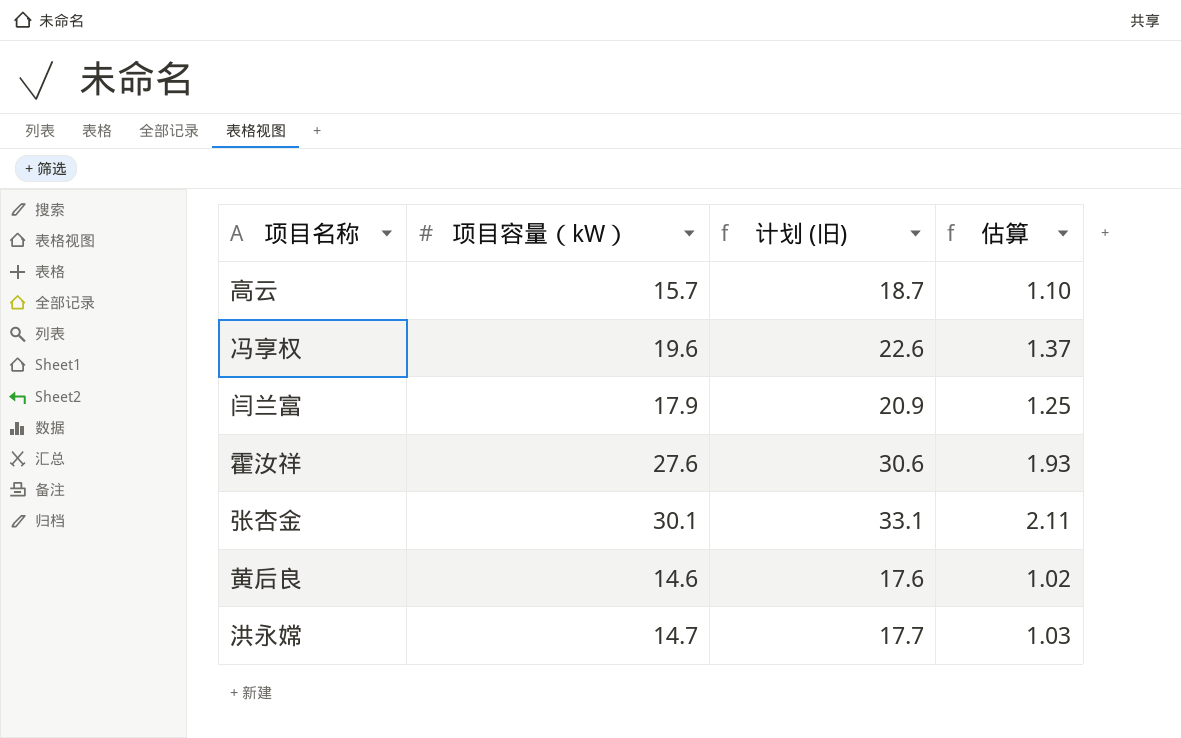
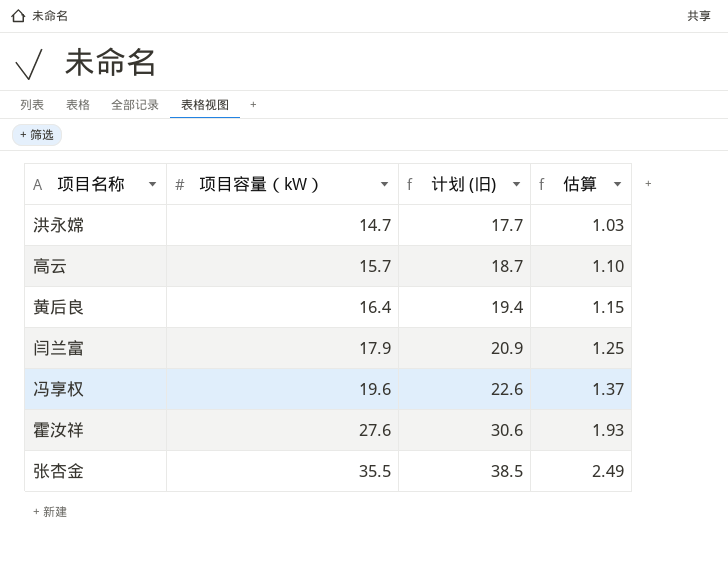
row order: none -> 项目容量（kW） ascending
黄后良 | 项目容量（kW）: 14.6 -> 16.4
黄后良 | 计划 (旧): 17.6 -> 19.4
黄后良 | 估算: 1.02 -> 1.15
张杏金 | 项目容量（kW）: 30.1 -> 35.5
张杏金 | 计划 (旧): 33.1 -> 38.5
张杏金 | 估算: 2.11 -> 2.49

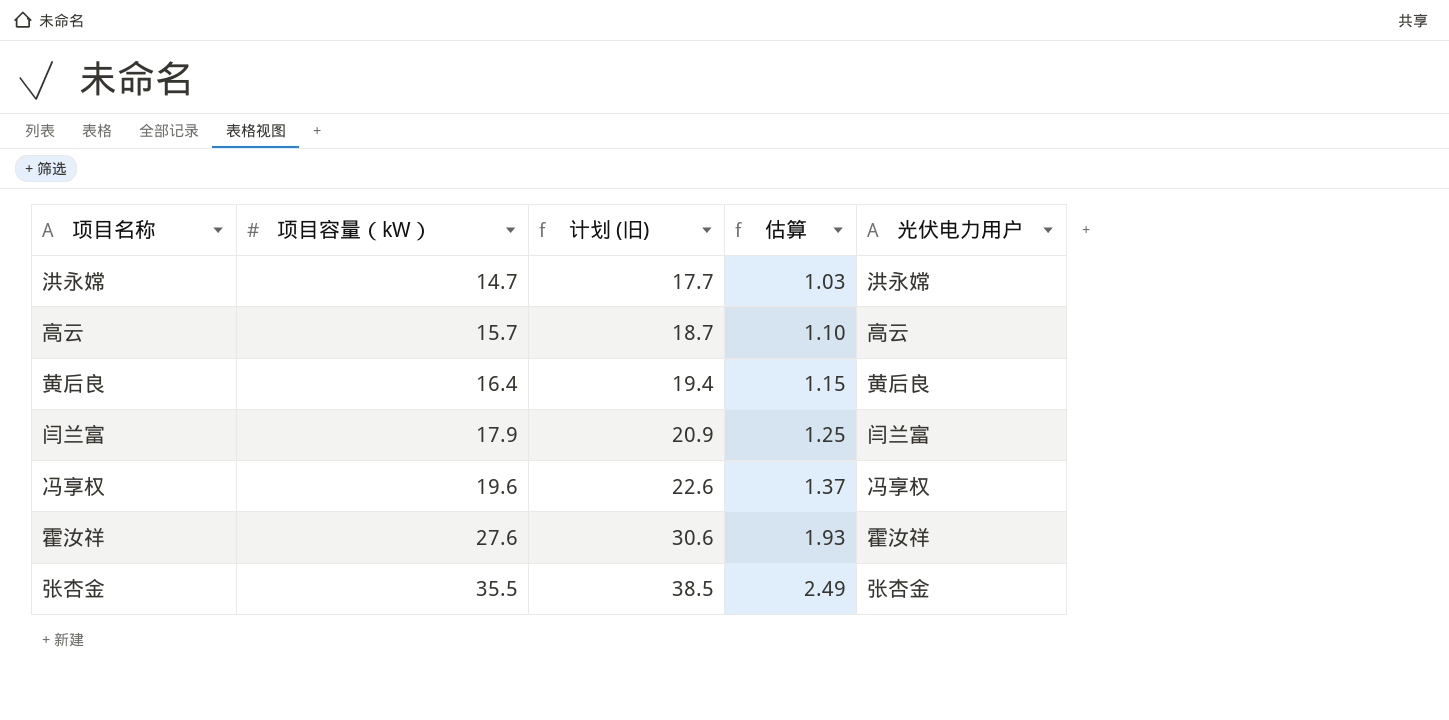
column 光伏电力用户 | position: none -> 5

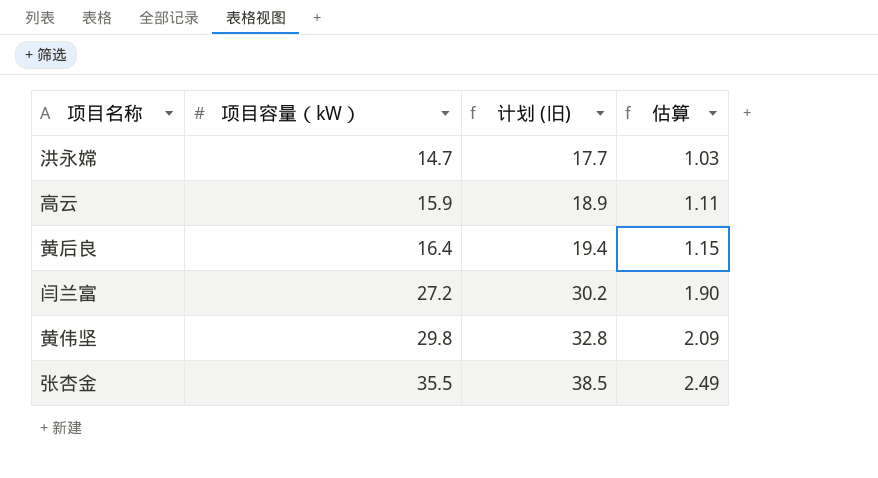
column 光伏电力用户 | position: 5 -> none
row 冯享权: 19.6 | 22.6 | 1.37 | 冯享权 -> none
row 霍汝祥: 27.6 | 30.6 | 1.93 | 霍汝祥 -> none
高云 | 项目容量（kW）: 15.7 -> 15.9
高云 | 计划 (旧): 18.7 -> 18.9
高云 | 估算: 1.10 -> 1.11
闫兰富 | 项目容量（kW）: 17.9 -> 27.2
闫兰富 | 计划 (旧): 20.9 -> 30.2
闫兰富 | 估算: 1.25 -> 1.90
row 黄伟坚: none -> 29.8 | 32.8 | 2.09

